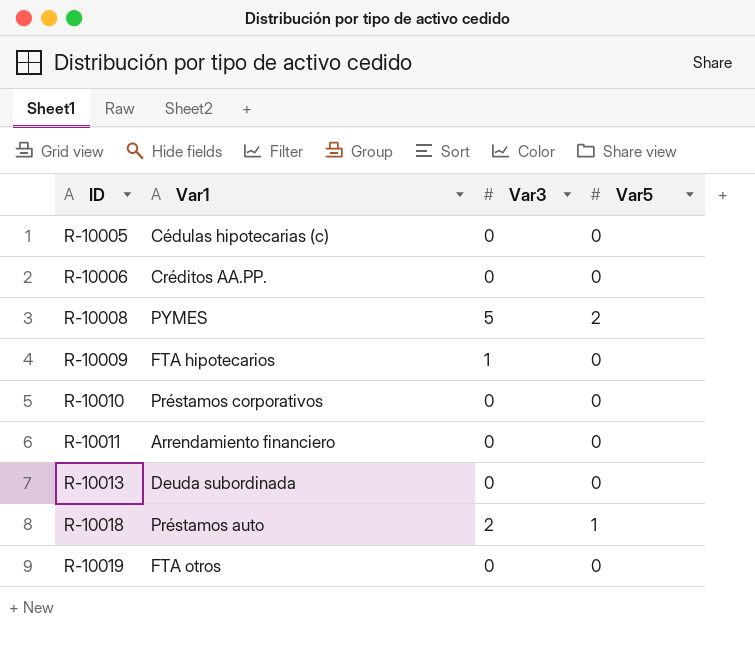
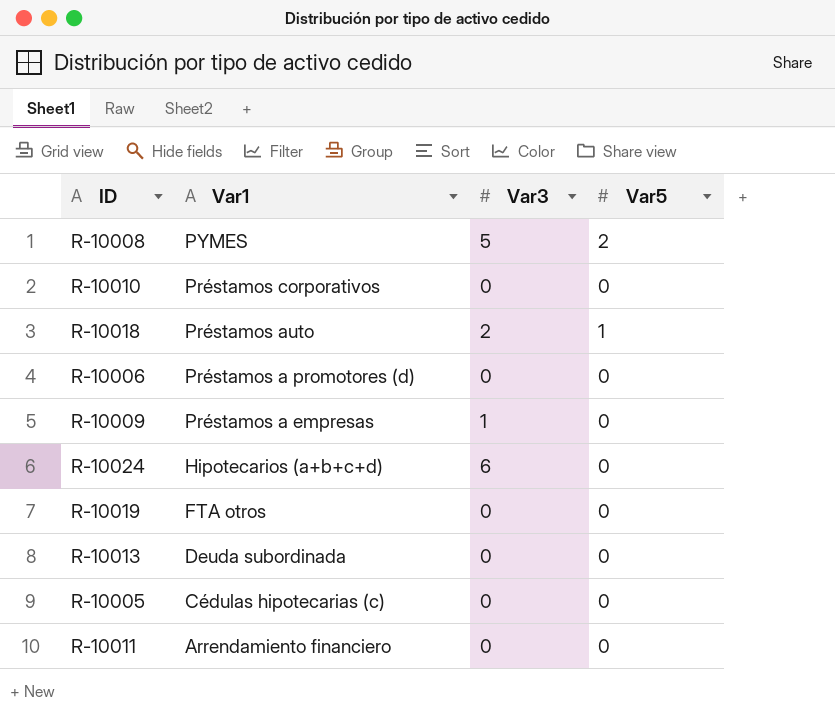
row order: ID ascending -> Var1 descending
R-10006 | Var1: Créditos AA.PP. -> Préstamos a promotores (d)
R-10009 | Var1: FTA hipotecarios -> Préstamos a empresas
row R-10024: none -> Hipotecarios (a+b+c+d) | 6 | 0

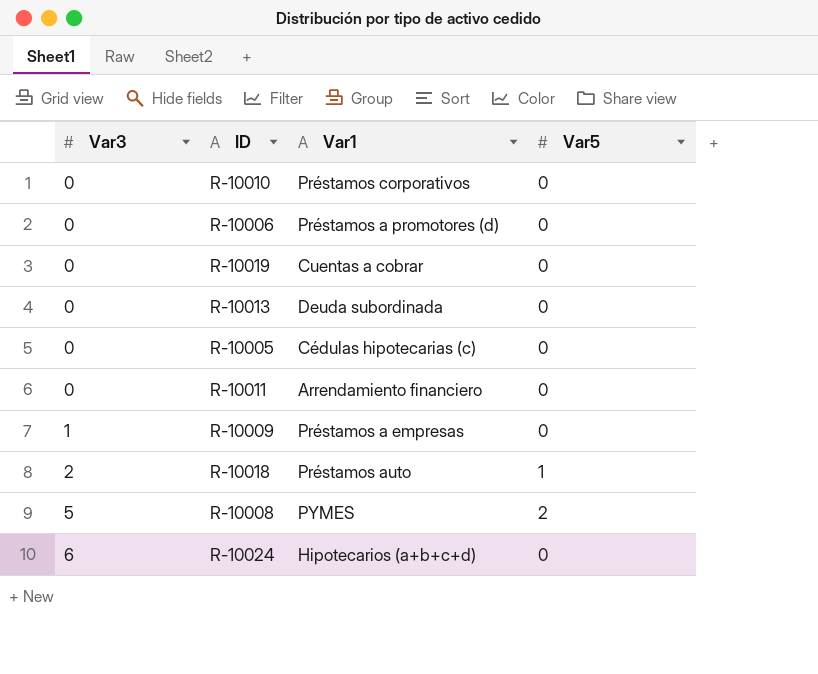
row order: Var1 descending -> Var3 ascending
column Var3 | position: 3 -> 1
R-10019 | Var1: FTA otros -> Cuentas a cobrar

